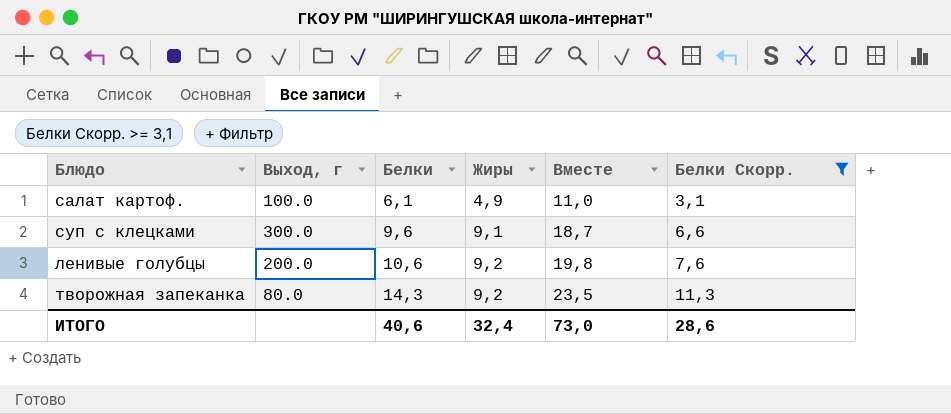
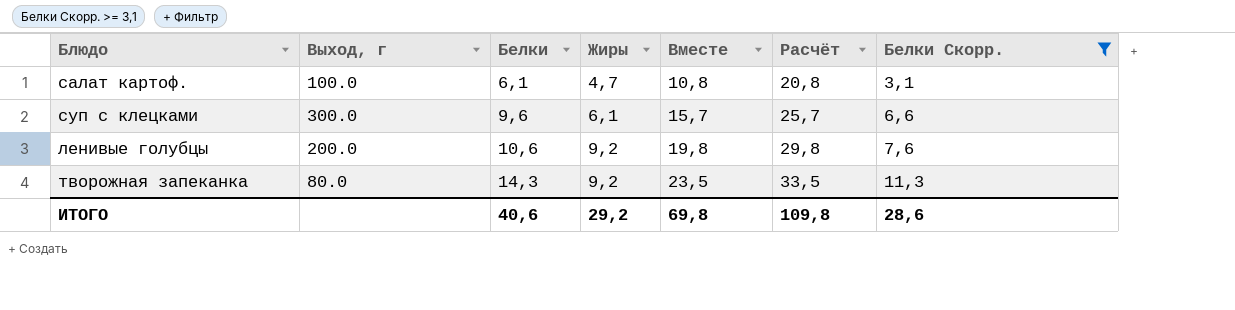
column Расчёт | formula: none -> [Вместе] + 10
салат картоф. | Жиры: 4,9 -> 4,7
салат картоф. | Вместе: 11,0 -> 10,8
суп с клецками | Жиры: 9,1 -> 6,1
суп с клецками | Вместе: 18,7 -> 15,7
ИТОГО | Жиры: 32,4 -> 29,2
ИТОГО | Вместе: 73,0 -> 69,8

